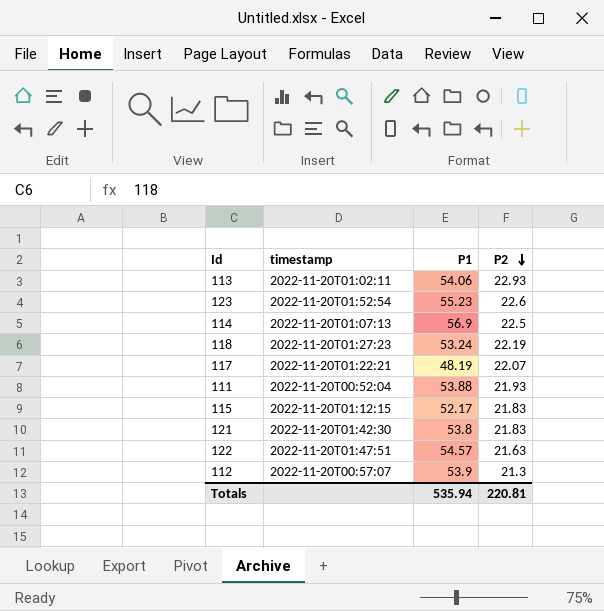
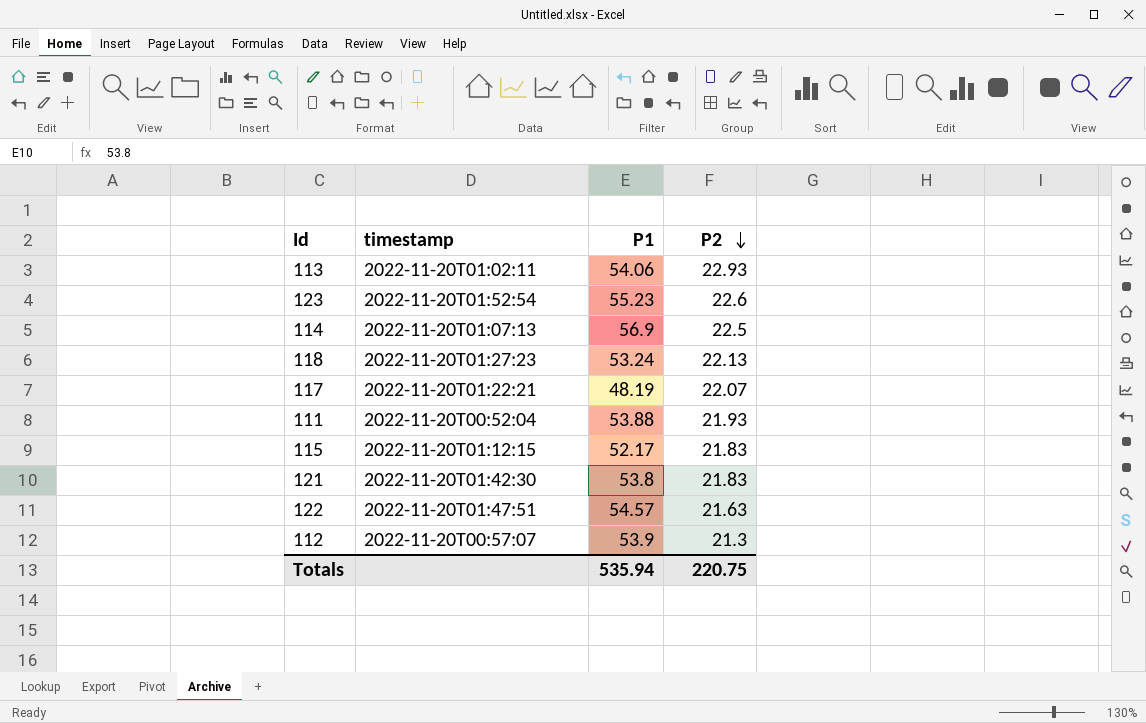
118 | P2: 22.19 -> 22.13
Totals | P2: 220.81 -> 220.75

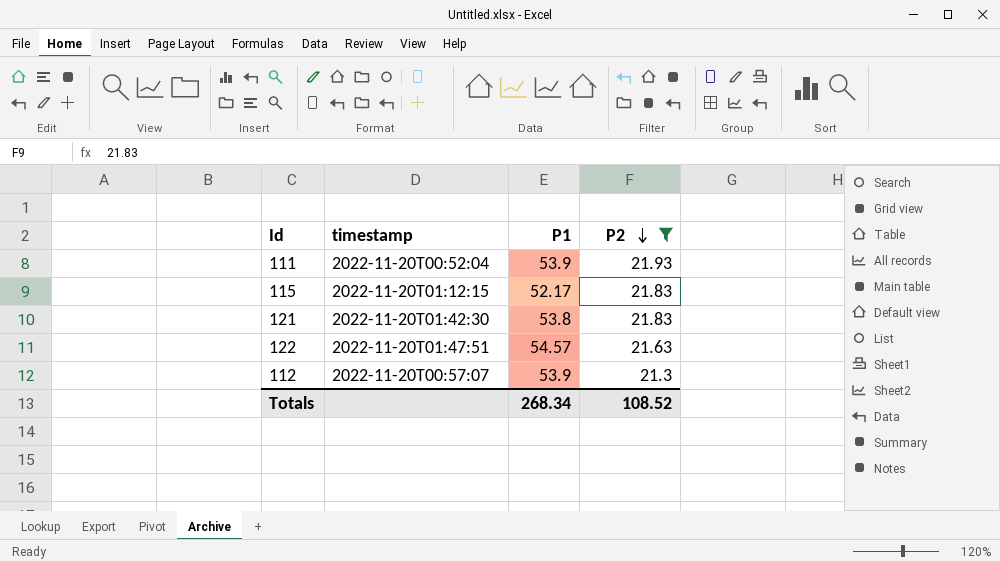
filter: none -> P2 <= 21.93
111 | P1: 53.88 -> 53.9
Totals | P1: 535.94 -> 268.34
Totals | P2: 220.75 -> 108.52

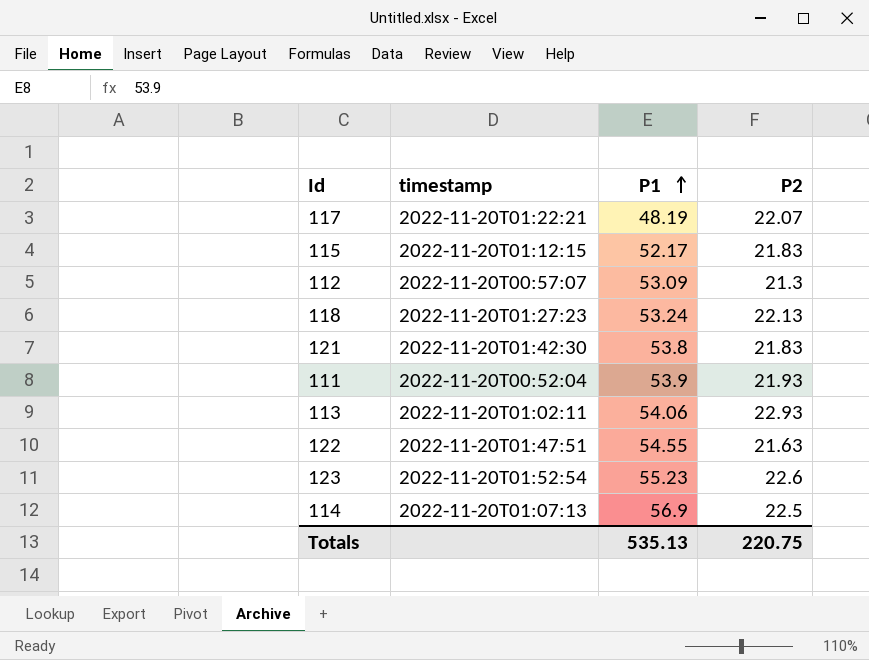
filter: P2 <= 21.93 -> none
row order: P2 descending -> P1 ascending
112 | P1: 53.9 -> 53.09
122 | P1: 54.57 -> 54.55
Totals | P1: 268.34 -> 535.13
Totals | P2: 108.52 -> 220.75

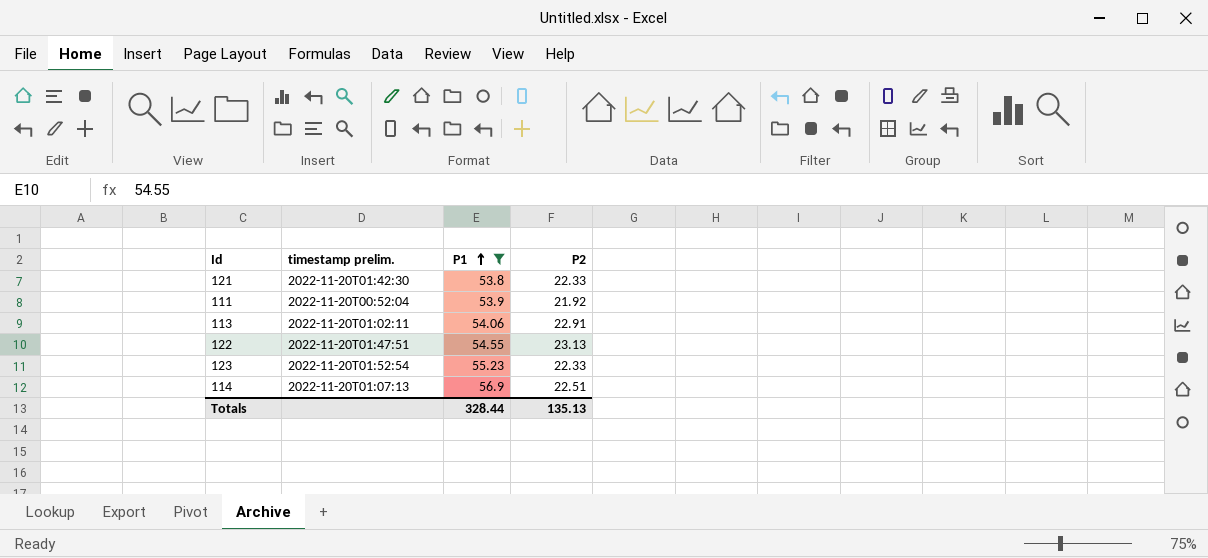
filter: none -> P1 >= 53.8
column name: timestamp -> timestamp prelim.
121 | P2: 21.83 -> 22.33
111 | P2: 21.93 -> 21.92
113 | P2: 22.93 -> 22.91
122 | P2: 21.63 -> 23.13
123 | P2: 22.6 -> 22.33
114 | P2: 22.5 -> 22.51
Totals | P1: 535.13 -> 328.44
Totals | P2: 220.75 -> 135.13

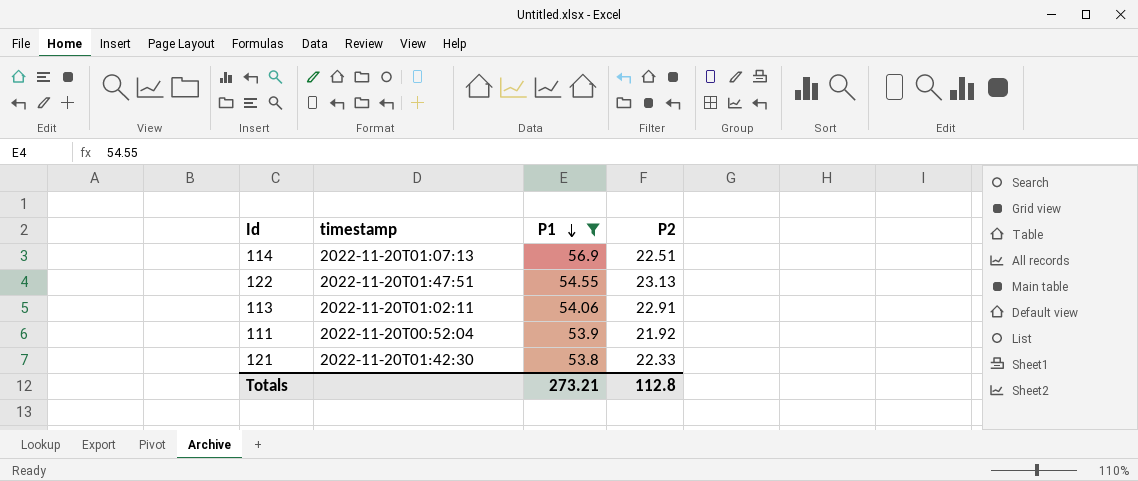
row order: P1 ascending -> P1 descending
column name: timestamp prelim. -> timestamp
row 123: 2022-11-20T01:52:54 | 55.23 | 22.33 -> none
Totals | P1: 328.44 -> 273.21
Totals | P2: 135.13 -> 112.8

